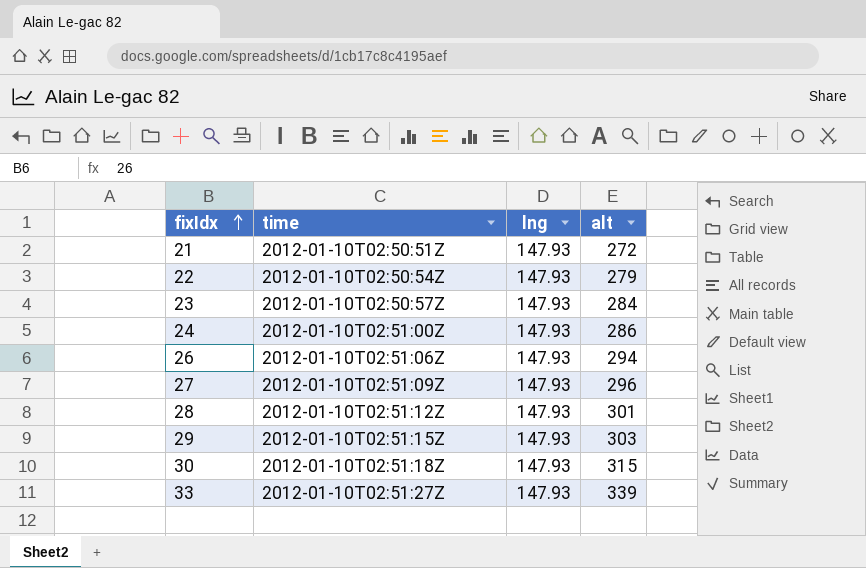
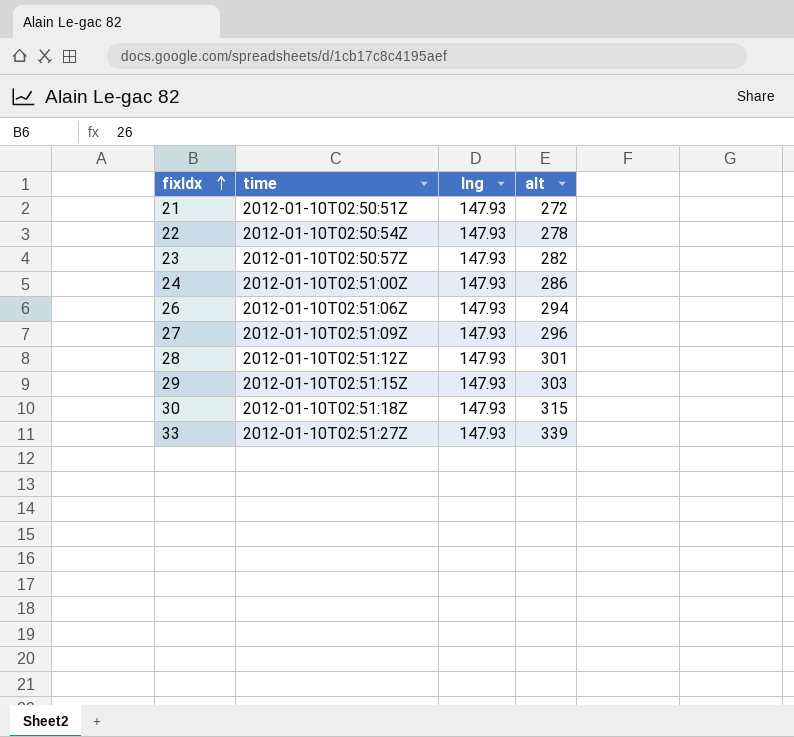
22 | alt: 279 -> 278
23 | alt: 284 -> 282

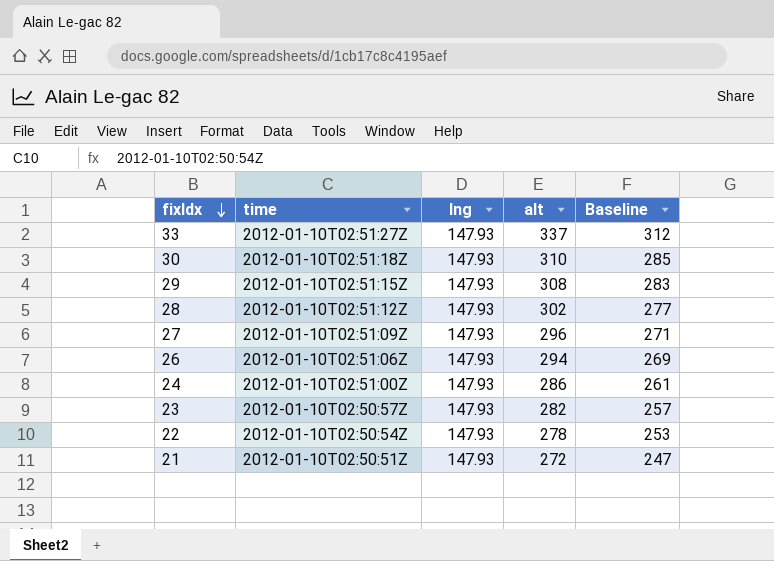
row order: fixIdx ascending -> fixIdx descending
column Baseline | formula: none -> [alt] - 25
33 | alt: 339 -> 337
30 | alt: 315 -> 310
29 | alt: 303 -> 308
28 | alt: 301 -> 302

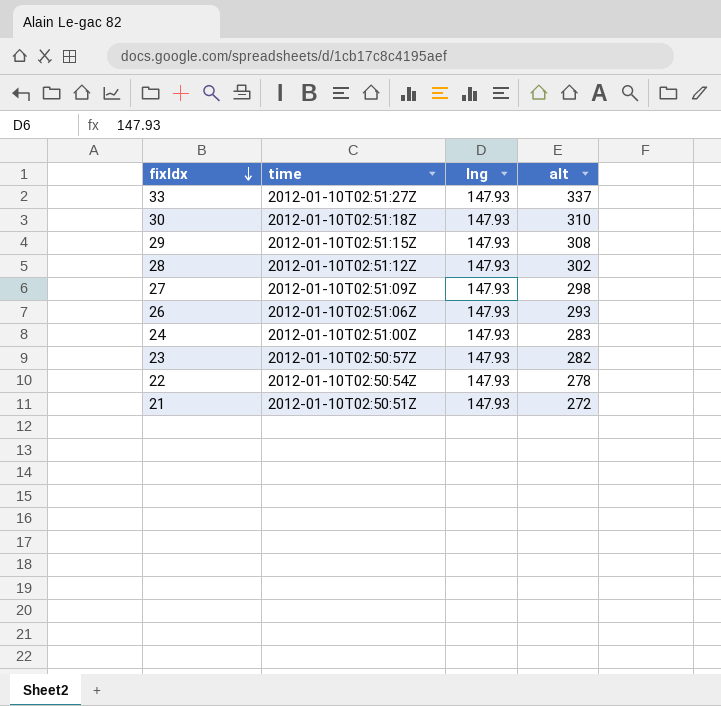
column Baseline | formula: [alt] - 25 -> none
27 | alt: 296 -> 298
26 | alt: 294 -> 293
24 | alt: 286 -> 283

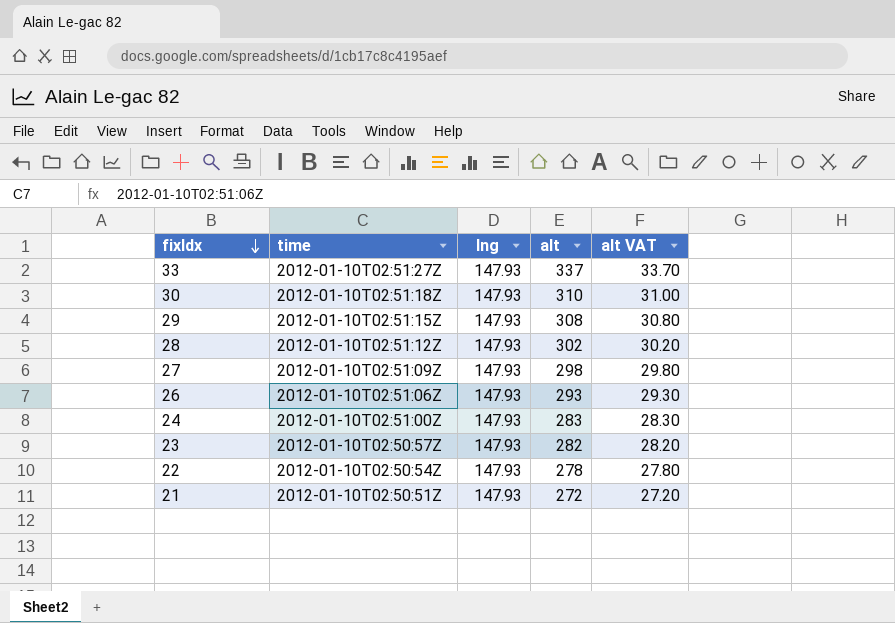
column alt VAT | formula: none -> [alt] * 0.1

